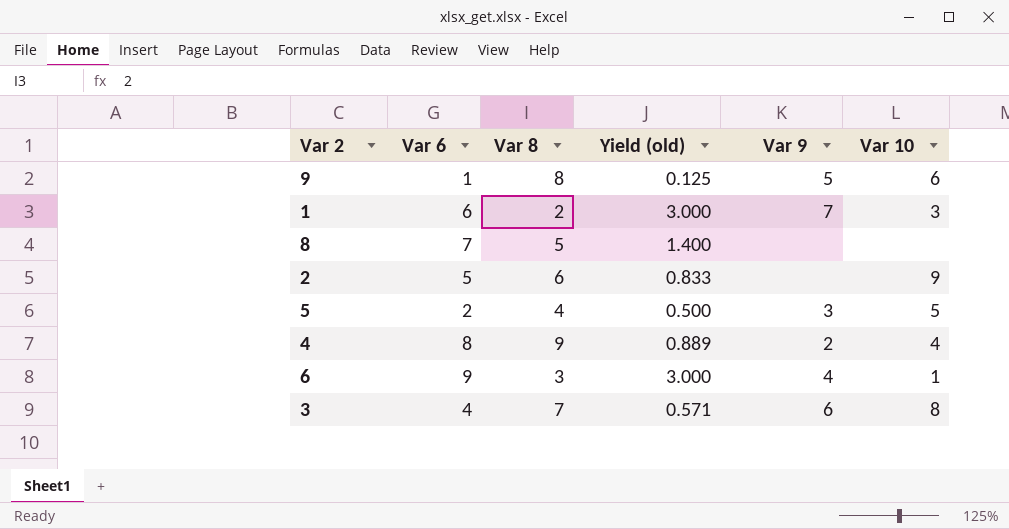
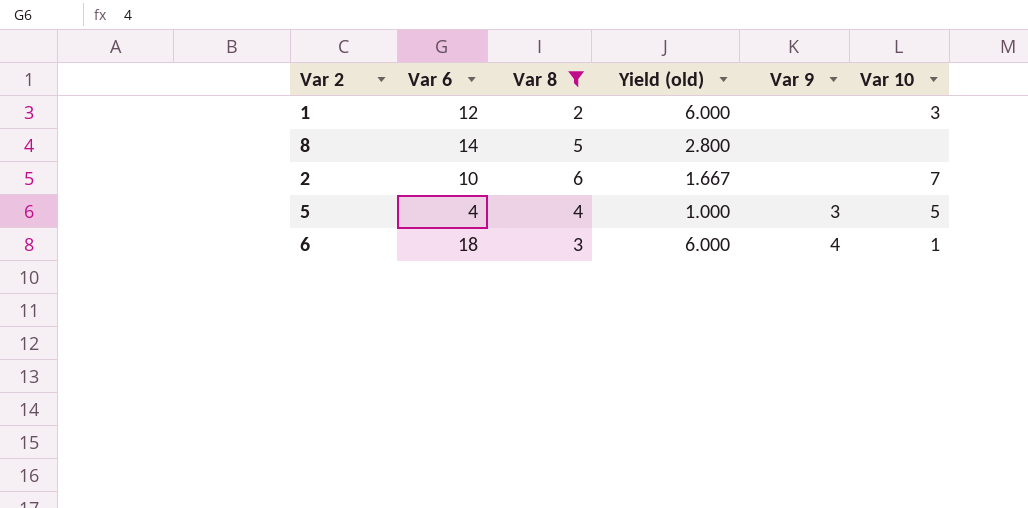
filter: none -> Var 8 <= 6
1 | Var 6: 6 -> 12
1 | Yield (old): 3.000 -> 6.000
1 | Var 9: 7 -> none
8 | Var 6: 7 -> 14
8 | Yield (old): 1.400 -> 2.800
2 | Var 6: 5 -> 10
2 | Yield (old): 0.833 -> 1.667
2 | Var 10: 9 -> 7
5 | Var 6: 2 -> 4
5 | Yield (old): 0.500 -> 1.000
6 | Var 6: 9 -> 18
6 | Yield (old): 3.000 -> 6.000

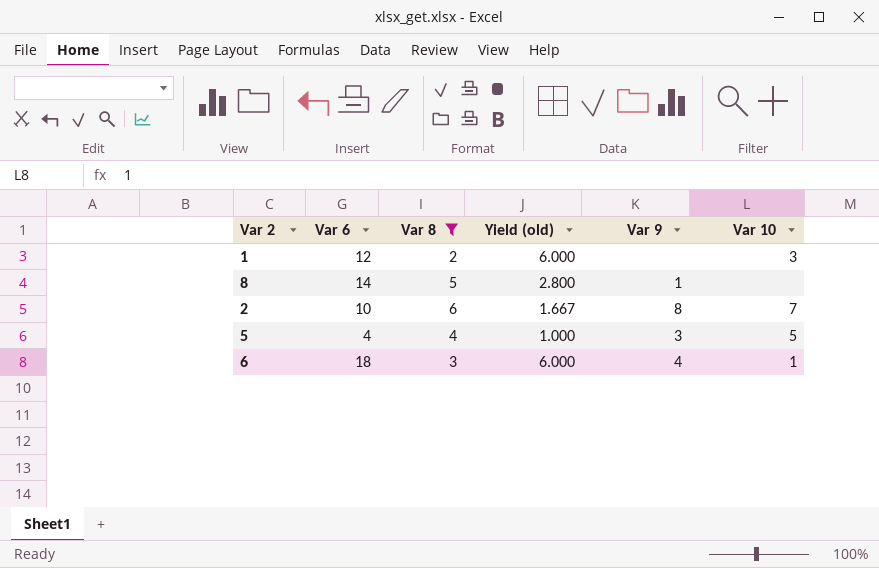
8 | Var 9: none -> 1
2 | Var 9: none -> 8

